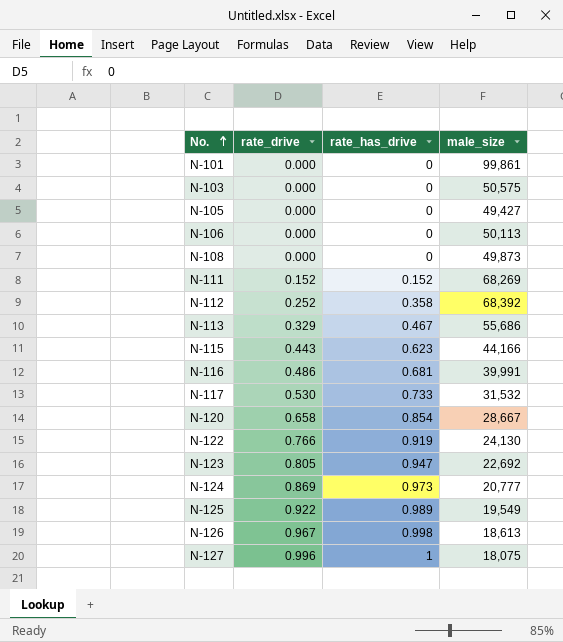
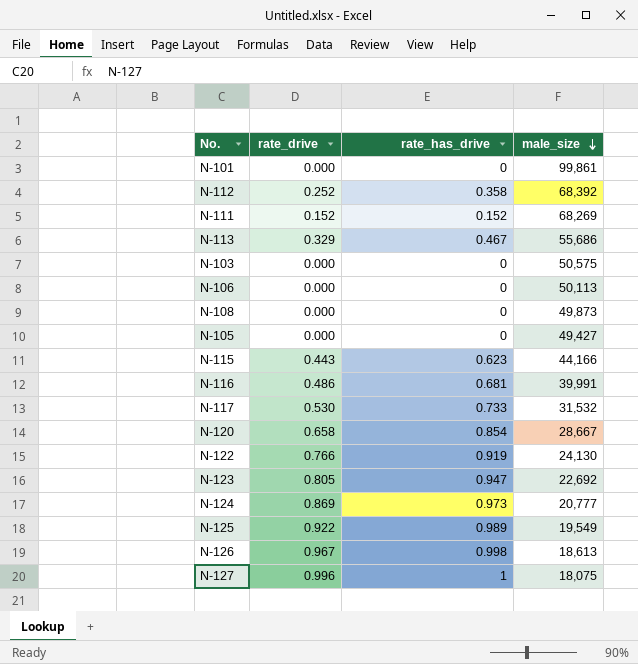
row order: No. ascending -> male_size descending

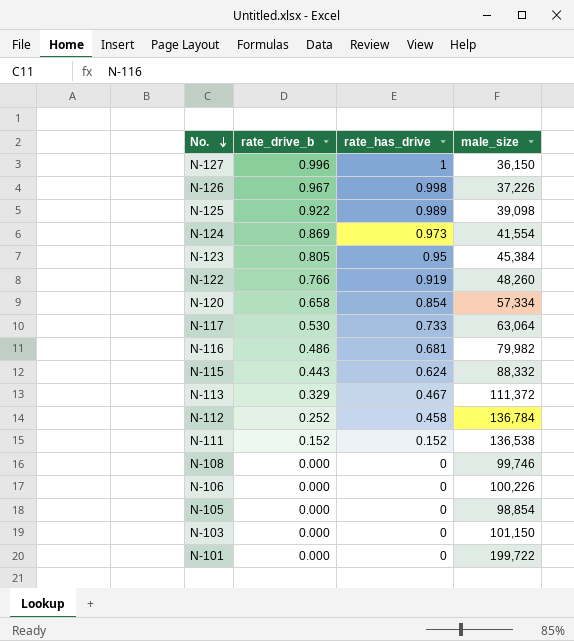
row order: male_size descending -> No. descending
column name: rate_drive -> rate_drive_b
N-127 | male_size: 18,075 -> 36,150
N-126 | male_size: 18,613 -> 37,226
N-125 | male_size: 19,549 -> 39,098
N-124 | male_size: 20,777 -> 41,554
N-123 | rate_has_drive: 0.947 -> 0.95
N-123 | male_size: 22,692 -> 45,384
N-122 | male_size: 24,130 -> 48,260
N-120 | male_size: 28,667 -> 57,334
N-117 | male_size: 31,532 -> 63,064
N-116 | male_size: 39,991 -> 79,982
N-115 | rate_has_drive: 0.623 -> 0.624
N-115 | male_size: 44,166 -> 88,332
N-113 | male_size: 55,686 -> 111,372
N-112 | rate_has_drive: 0.358 -> 0.458
N-112 | male_size: 68,392 -> 136,784
N-111 | male_size: 68,269 -> 136,538
N-108 | male_size: 49,873 -> 99,746
N-106 | male_size: 50,113 -> 100,226
N-105 | male_size: 49,427 -> 98,854
N-103 | male_size: 50,575 -> 101,150
N-101 | male_size: 99,861 -> 199,722

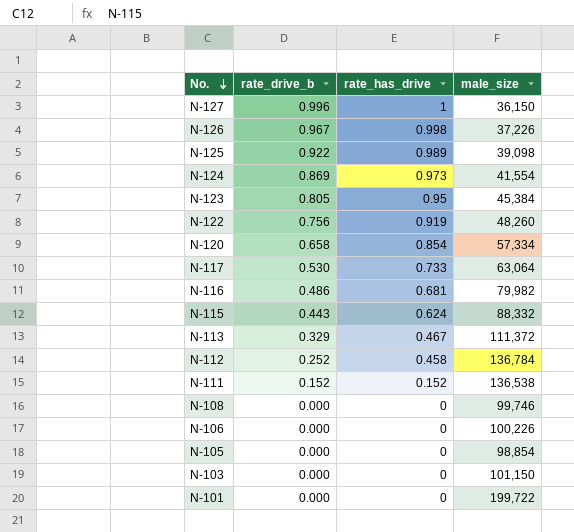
N-122 | rate_drive_b: 0.766 -> 0.756

